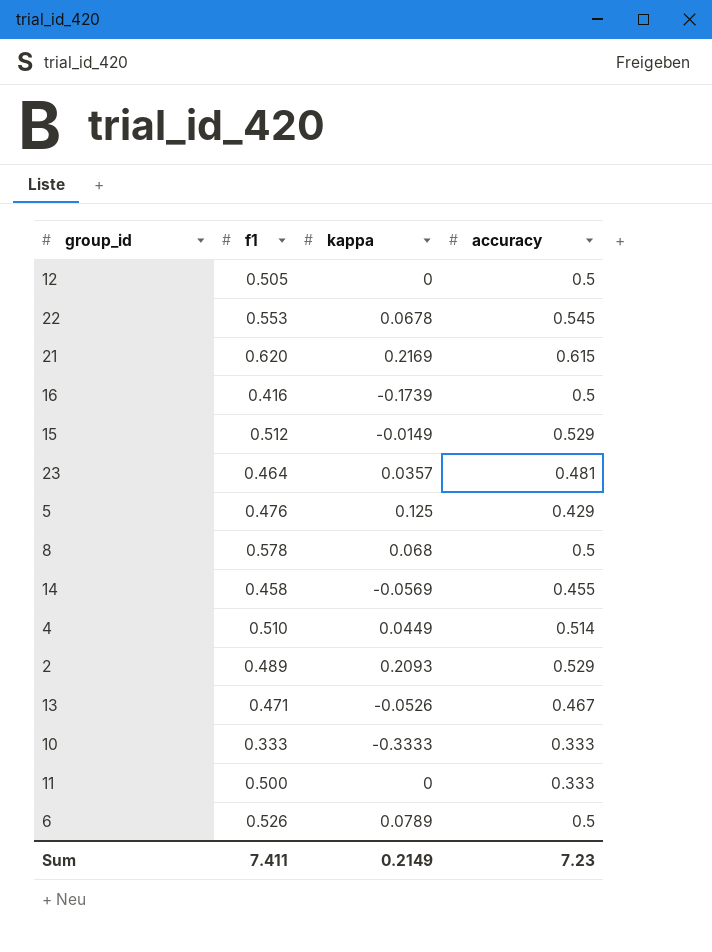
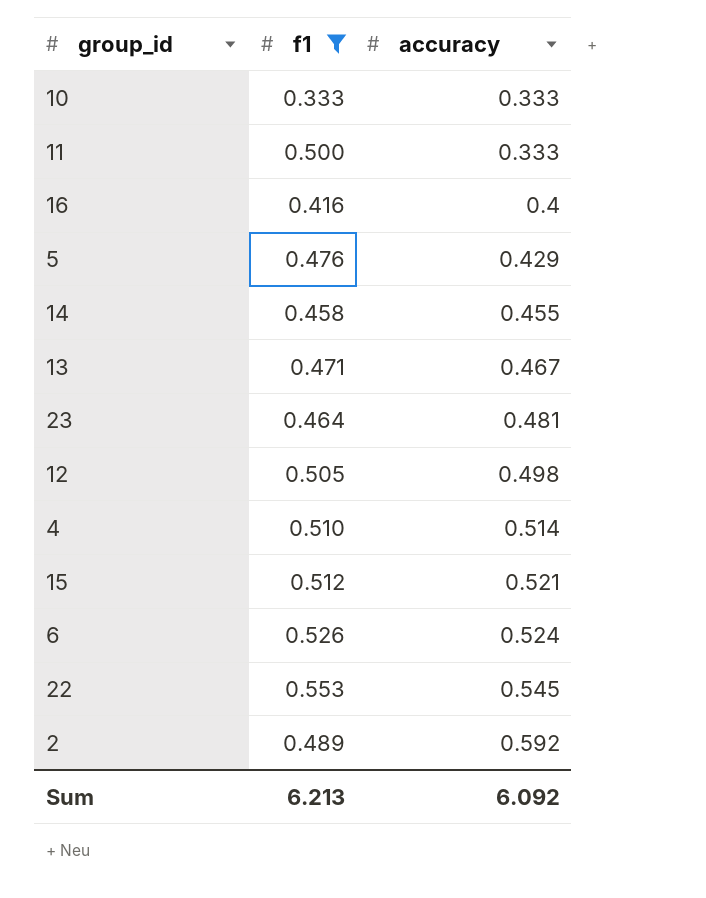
filter: none -> f1 <= 0.553
row order: none -> accuracy ascending
column kappa | position: 3 -> none
16 | accuracy: 0.5 -> 0.4
12 | accuracy: 0.5 -> 0.498
15 | accuracy: 0.529 -> 0.521
6 | accuracy: 0.5 -> 0.524
2 | accuracy: 0.529 -> 0.592
Sum | f1: 7.411 -> 6.213
Sum | accuracy: 7.23 -> 6.092

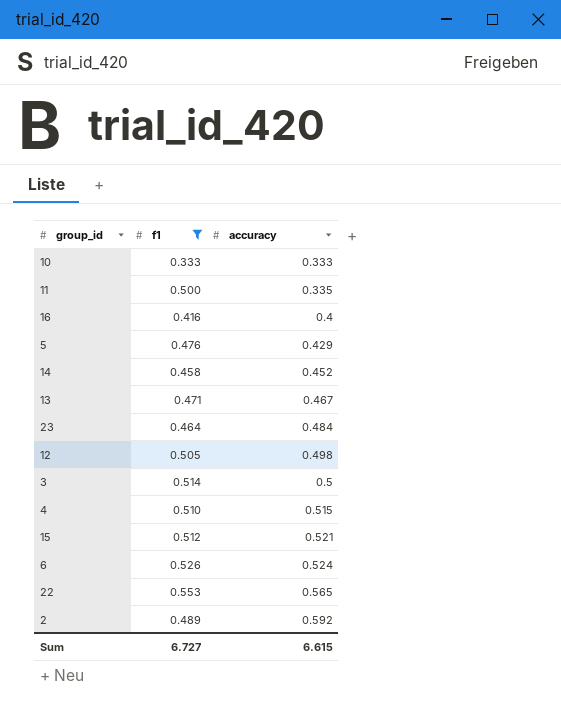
11 | accuracy: 0.333 -> 0.335
14 | accuracy: 0.455 -> 0.452
23 | accuracy: 0.481 -> 0.484
row 3: none -> 0.514 | 0.5
4 | accuracy: 0.514 -> 0.515
22 | accuracy: 0.545 -> 0.565
Sum | f1: 6.213 -> 6.727
Sum | accuracy: 6.092 -> 6.615

